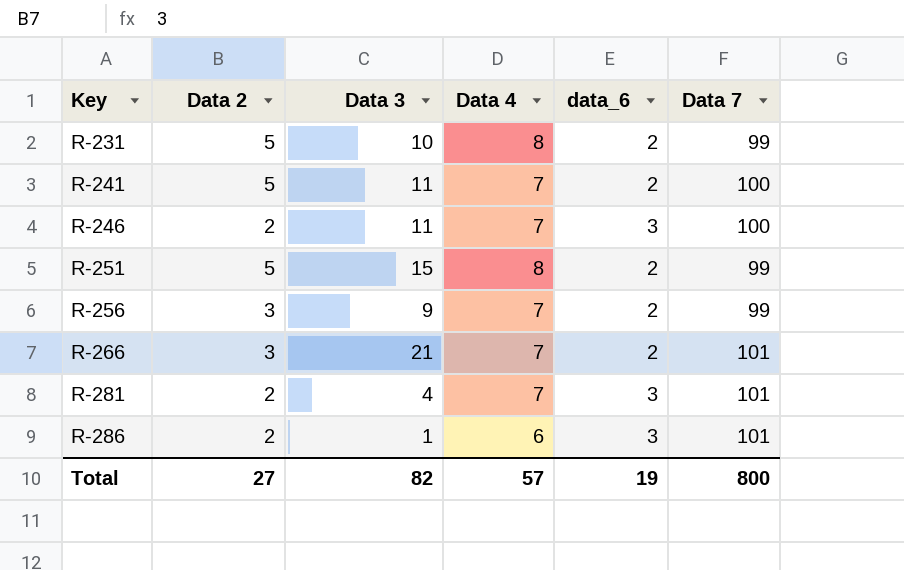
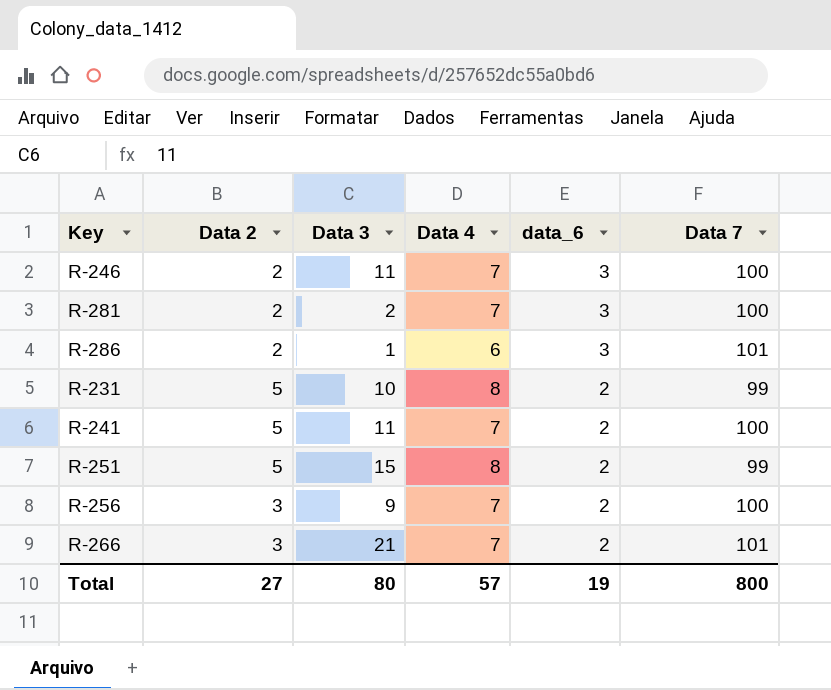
row order: Key ascending -> data_6 descending
R-281 | Data 3: 4 -> 2
R-281 | Data 7: 101 -> 100
R-256 | Data 7: 99 -> 100
Total | Data 3: 82 -> 80

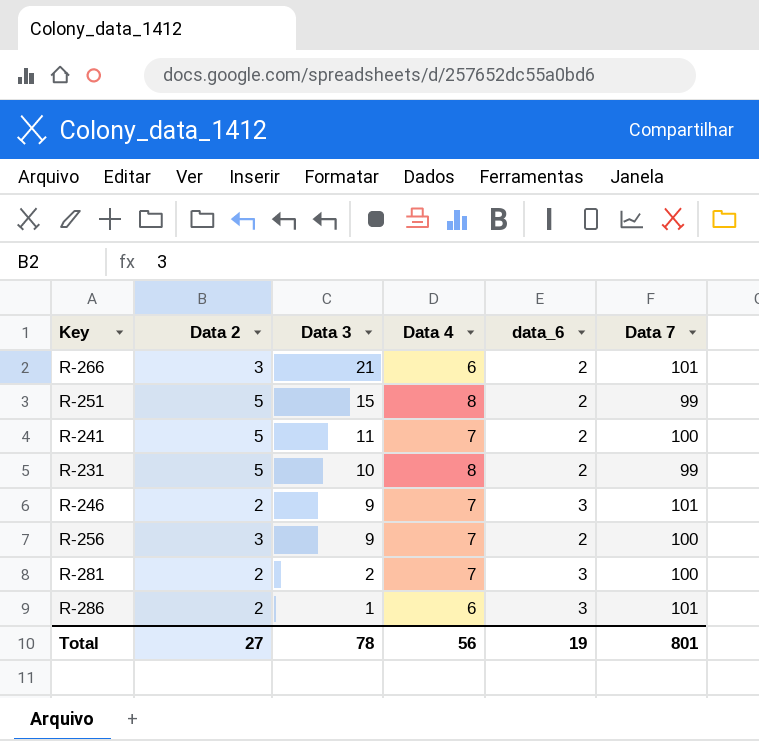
row order: data_6 descending -> Data 3 descending
R-266 | Data 4: 7 -> 6
R-246 | Data 3: 11 -> 9
R-246 | Data 7: 100 -> 101
Total | Data 3: 80 -> 78
Total | Data 4: 57 -> 56
Total | Data 7: 800 -> 801

